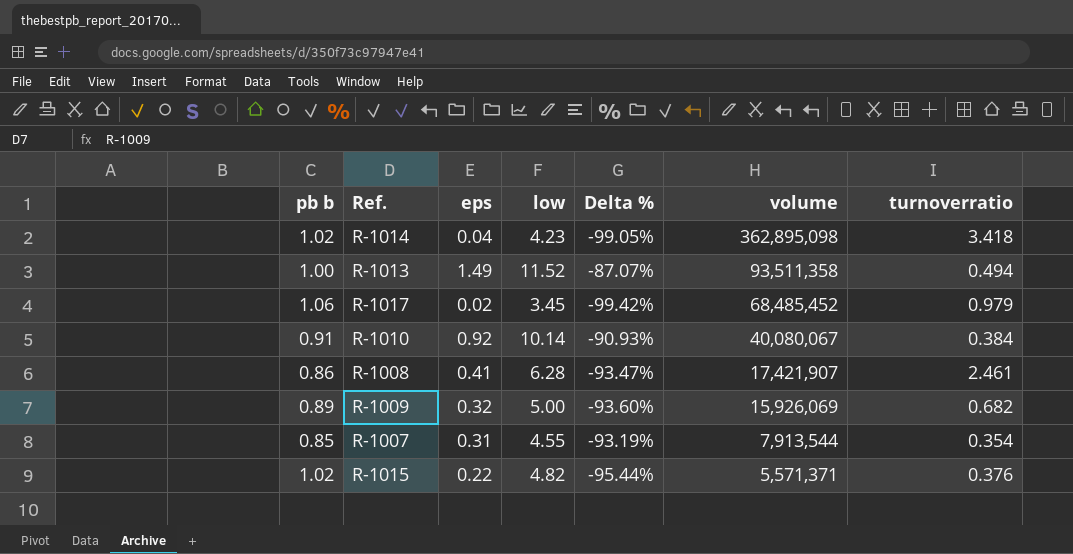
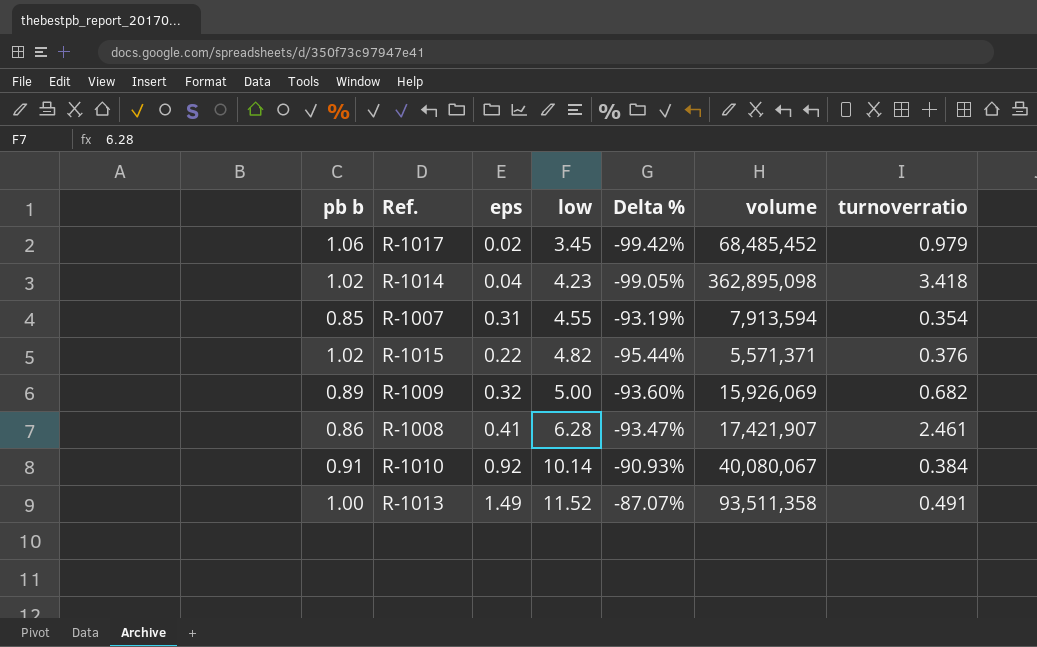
row order: volume descending -> low ascending
R-1007 | volume: 7,913,544 -> 7,913,594
R-1013 | turnoverratio: 0.494 -> 0.491

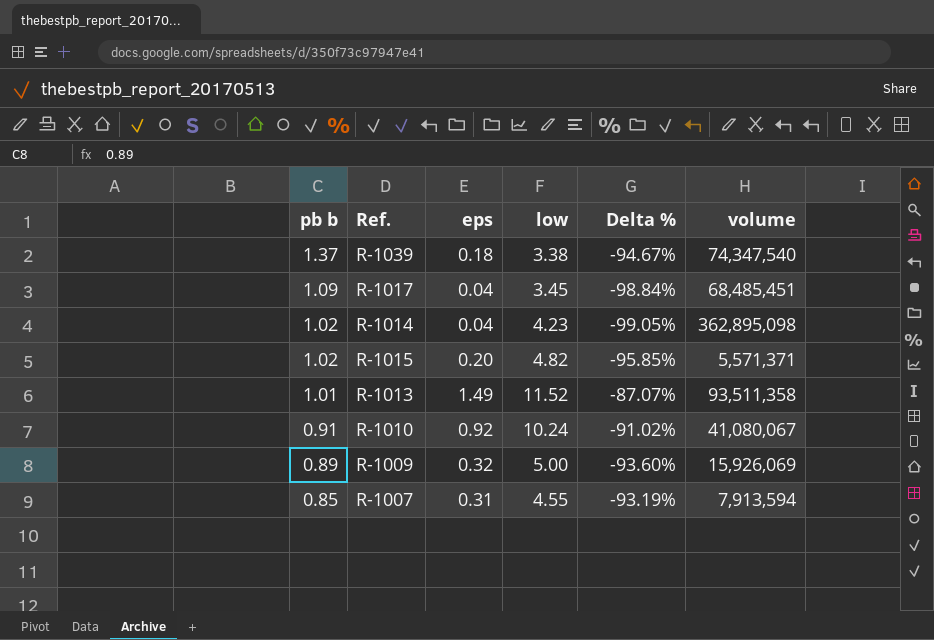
row order: low ascending -> pb b descending
column turnoverratio | position: 7 -> none
row R-1008: 0.86 | 0.41 | 6.28 | -93.47% | 17,421,907 | 2.461 -> none
row R-1039: none -> 1.37 | 0.18 | 3.38 | -94.67% | 74,347,540
R-1017 | pb b: 1.06 -> 1.09
R-1017 | eps: 0.02 -> 0.04
R-1017 | Delta %: -99.42% -> -98.84%
R-1017 | volume: 68,485,452 -> 68,485,451
R-1015 | eps: 0.22 -> 0.20
R-1015 | Delta %: -95.44% -> -95.85%
R-1013 | pb b: 1.00 -> 1.01
R-1010 | low: 10.14 -> 10.24
R-1010 | Delta %: -90.93% -> -91.02%
R-1010 | volume: 40,080,067 -> 41,080,067

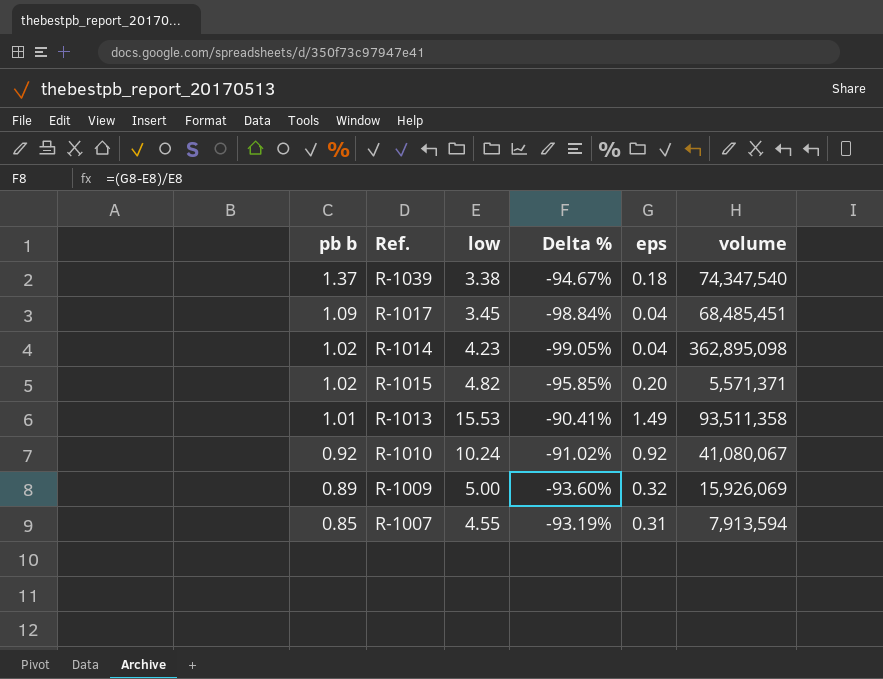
column eps | position: 3 -> 5
R-1013 | low: 11.52 -> 15.53
R-1013 | Delta %: -87.07% -> -90.41%
R-1010 | pb b: 0.91 -> 0.92

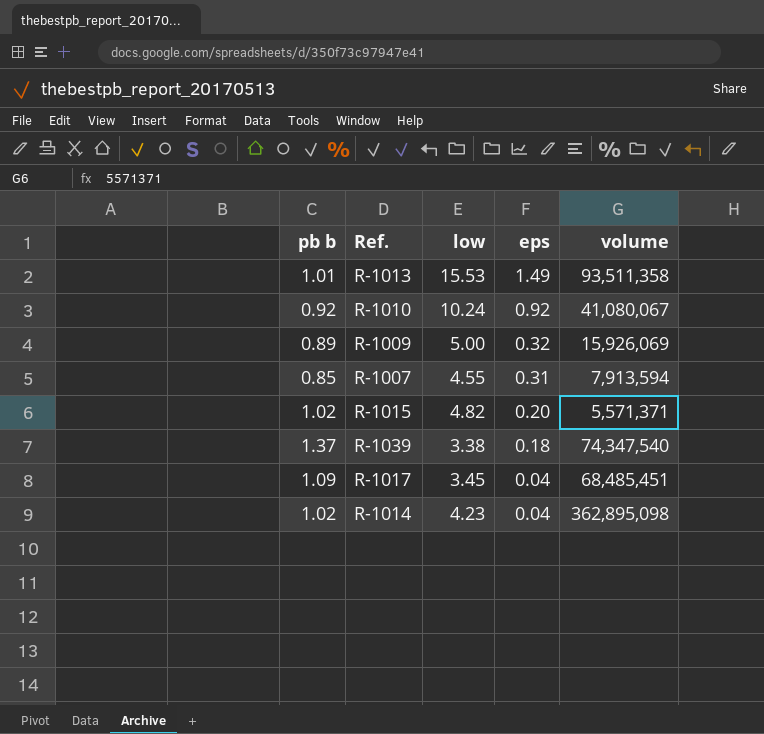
row order: pb b descending -> eps descending
column Delta % | formula: ([eps] - [low]) / [low] -> none

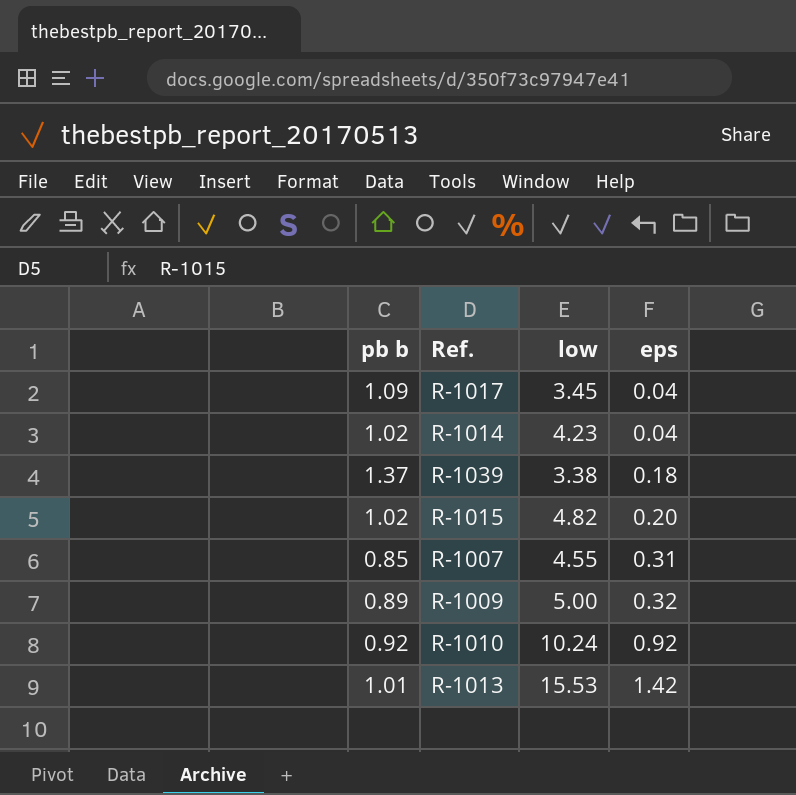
row order: eps descending -> eps ascending
column volume | position: 5 -> none
R-1013 | eps: 1.49 -> 1.42

